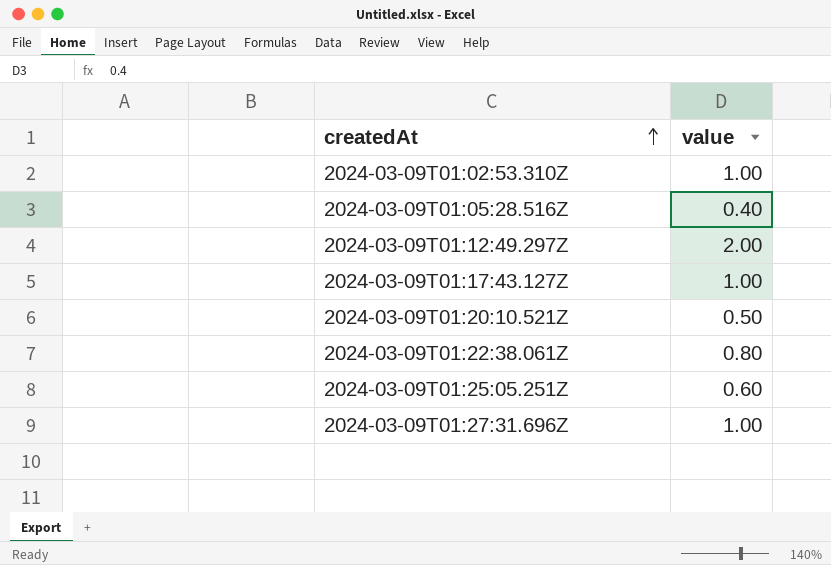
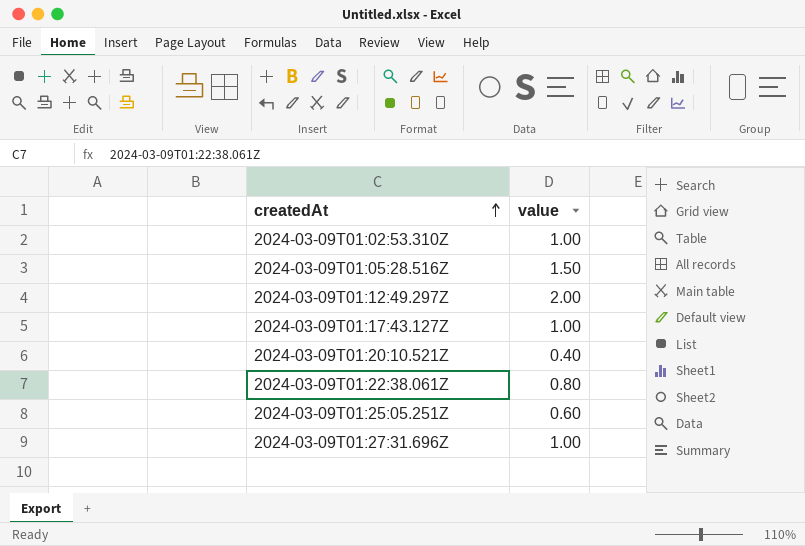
2024-03-09T01:05:28.516Z | value: 0.40 -> 1.50
2024-03-09T01:20:10.521Z | value: 0.50 -> 0.40

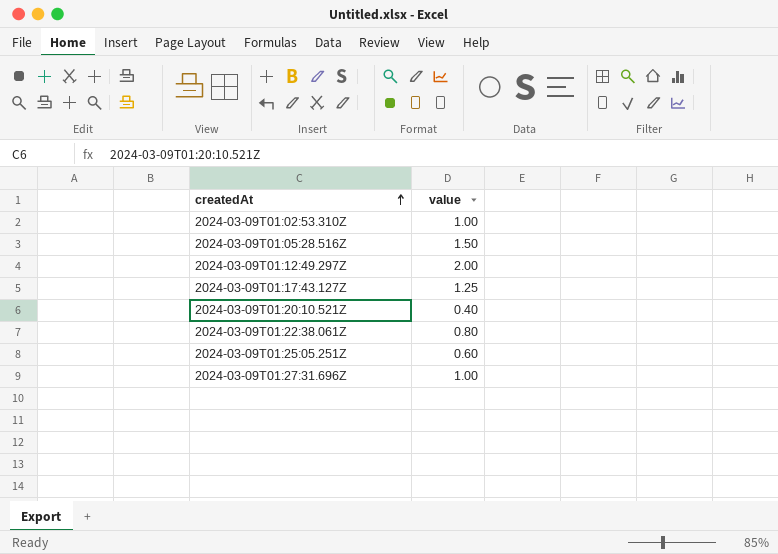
2024-03-09T01:17:43.127Z | value: 1.00 -> 1.25

